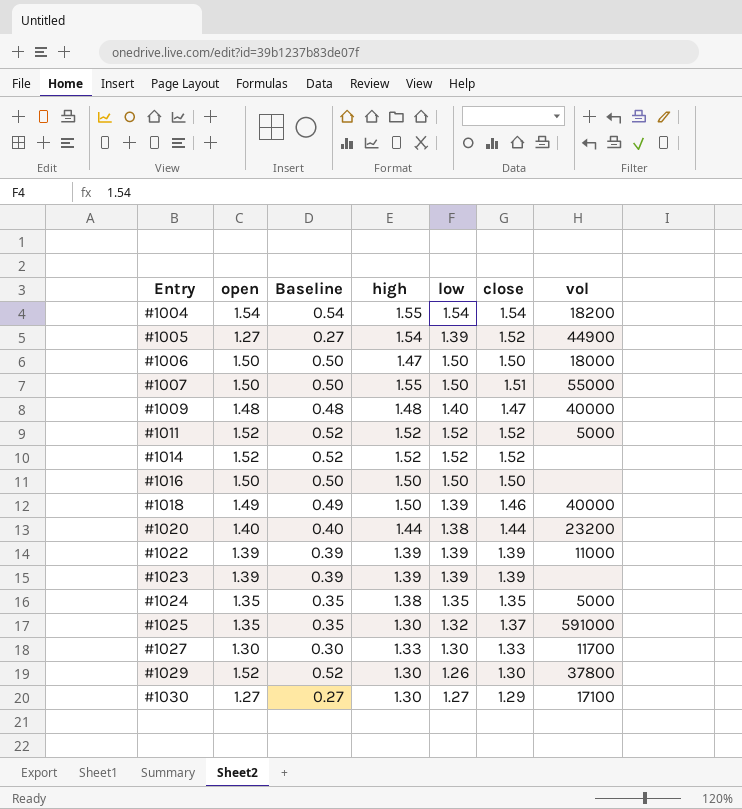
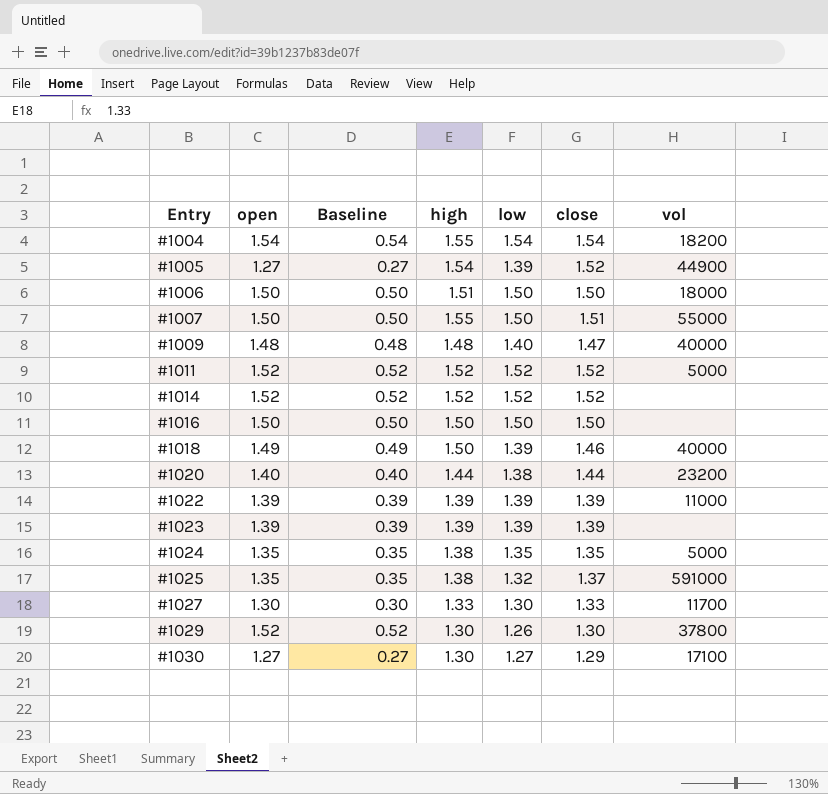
#1006 | high: 1.47 -> 1.51
#1025 | high: 1.30 -> 1.38

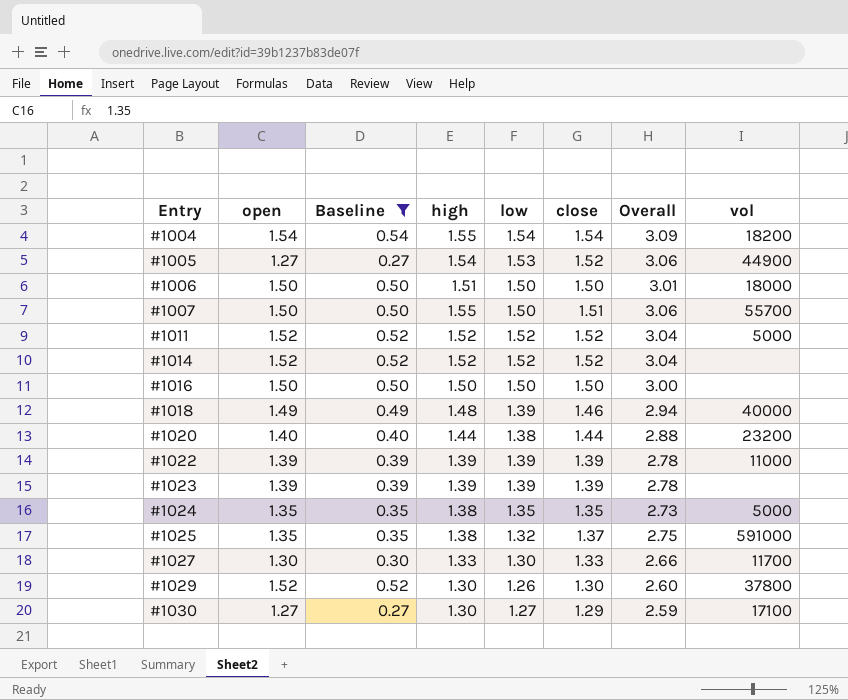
filter: none -> Baseline != 0.48
column Overall | formula: none -> [high] + [close]
#1005 | low: 1.39 -> 1.53
#1007 | vol: 55000 -> 55700
#1018 | high: 1.50 -> 1.48

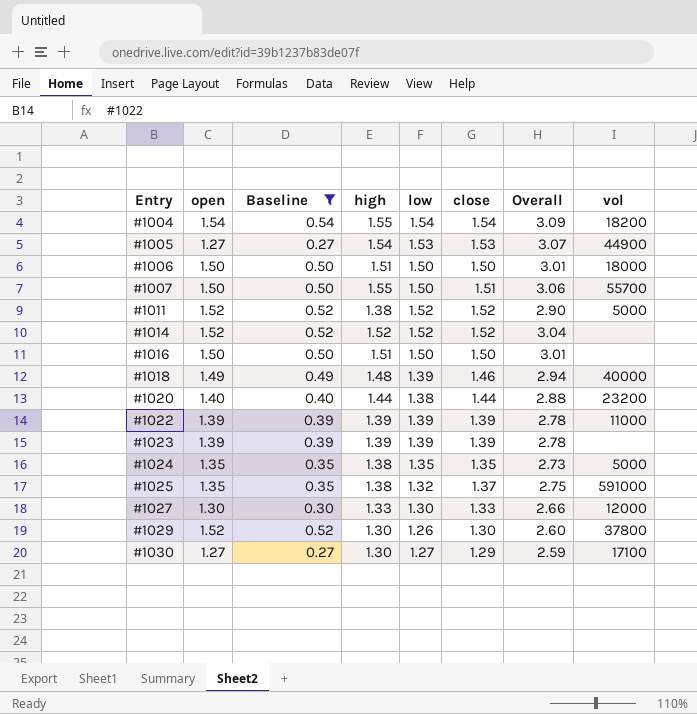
#1005 | close: 1.52 -> 1.53
#1005 | Overall: 3.06 -> 3.07
#1011 | high: 1.52 -> 1.38
#1011 | Overall: 3.04 -> 2.90
#1016 | high: 1.50 -> 1.51
#1016 | Overall: 3.00 -> 3.01
#1027 | vol: 11700 -> 12000

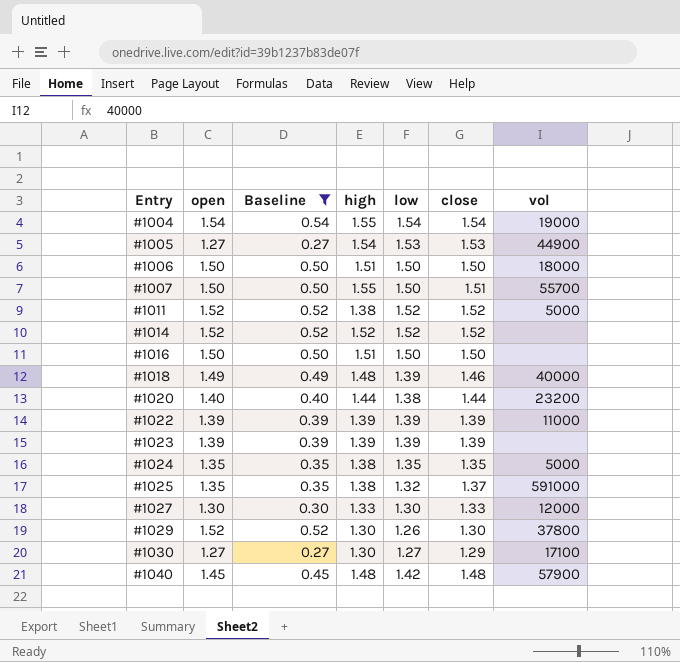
column Overall | formula: [high] + [close] -> none
#1004 | vol: 18200 -> 19000
row #1040: none -> 1.45 | 0.45 | 1.48 | 1.42 | 1.48 | 57900

